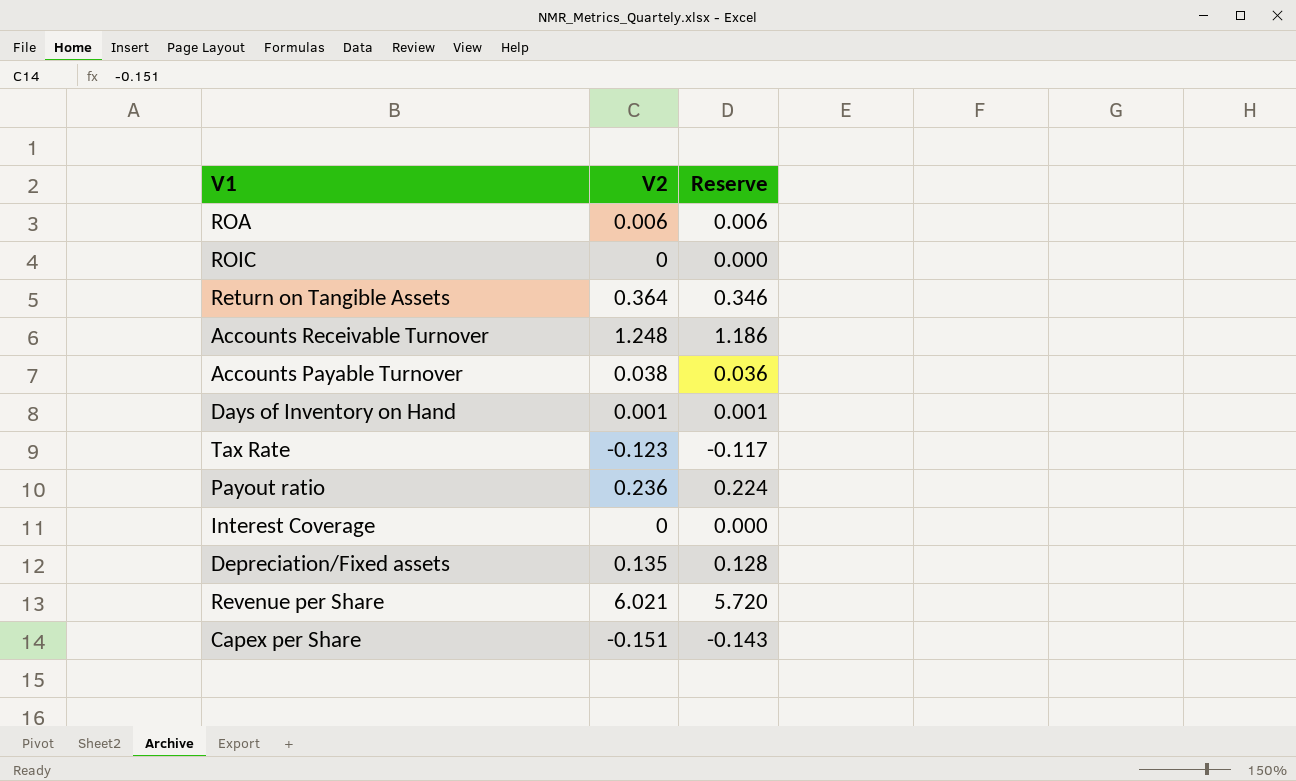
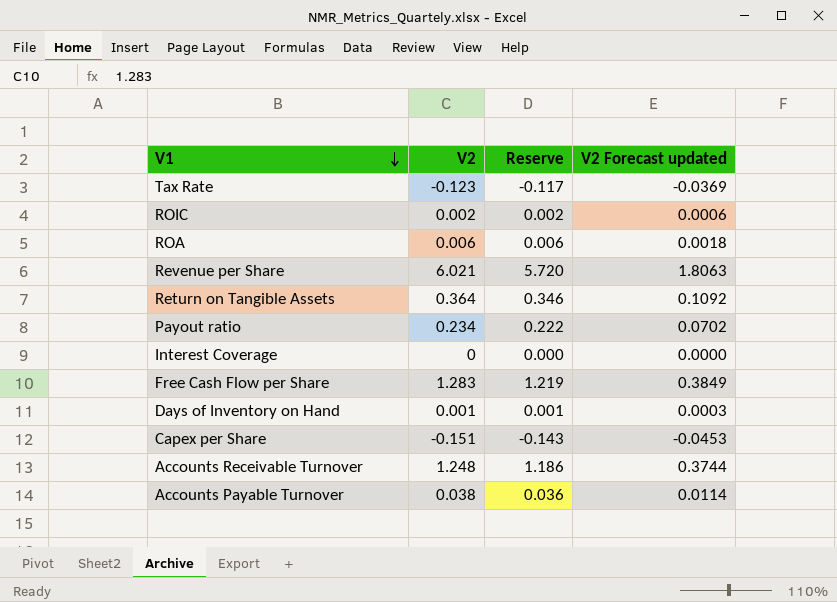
row order: none -> V1 descending
column V2 Forecast updated | formula: none -> [V2] * 0.3
row Depreciation/Fixed assets: 0.135 | 0.128 -> none
ROIC | V2: 0 -> 0.002
ROIC | Reserve: 0.000 -> 0.002
Payout ratio | V2: 0.236 -> 0.234
Payout ratio | Reserve: 0.224 -> 0.222
row Free Cash Flow per Share: none -> 1.283 | 1.219 | 0.3849

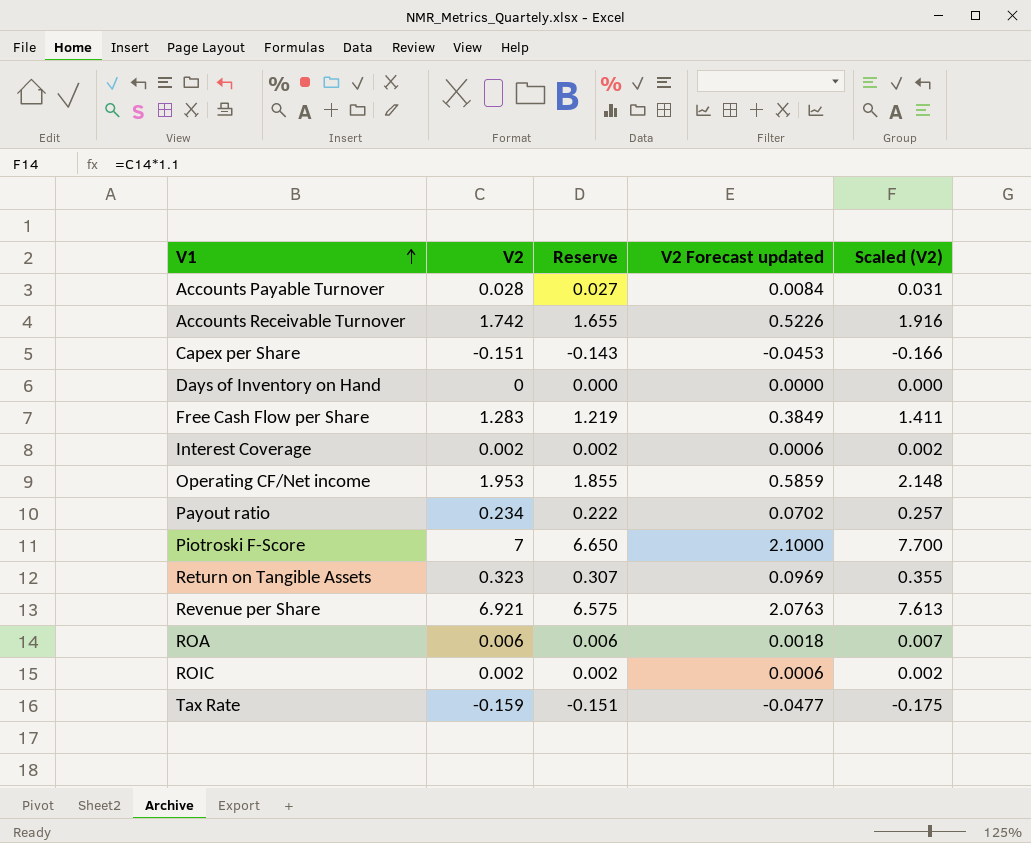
row order: V1 descending -> V1 ascending
column Scaled (V2) | formula: none -> [V2] * 1.1
Accounts Payable Turnover | V2: 0.038 -> 0.028
Accounts Payable Turnover | Reserve: 0.036 -> 0.027
Accounts Payable Turnover | V2 Forecast updated: 0.0114 -> 0.0084
Accounts Receivable Turnover | V2: 1.248 -> 1.742
Accounts Receivable Turnover | Reserve: 1.186 -> 1.655
Accounts Receivable Turnover | V2 Forecast updated: 0.3744 -> 0.5226
Days of Inventory on Hand | V2: 0.001 -> 0
Days of Inventory on Hand | Reserve: 0.001 -> 0.000
Days of Inventory on Hand | V2 Forecast updated: 0.0003 -> 0.0000
Interest Coverage | V2: 0 -> 0.002
Interest Coverage | Reserve: 0.000 -> 0.002
Interest Coverage | V2 Forecast updated: 0.0000 -> 0.0006
row Operating CF/Net income: none -> 1.953 | 1.855 | 0.5859 | 2.148
row Piotroski F-Score: none -> 7 | 6.650 | 2.1000 | 7.700
Return on Tangible Assets | V2: 0.364 -> 0.323
Return on Tangible Assets | Reserve: 0.346 -> 0.307
Return on Tangible Assets | V2 Forecast updated: 0.1092 -> 0.0969
Revenue per Share | V2: 6.021 -> 6.921
Revenue per Share | Reserve: 5.720 -> 6.575
Revenue per Share | V2 Forecast updated: 1.8063 -> 2.0763
Tax Rate | V2: -0.123 -> -0.159
Tax Rate | Reserve: -0.117 -> -0.151
Tax Rate | V2 Forecast updated: -0.0369 -> -0.0477

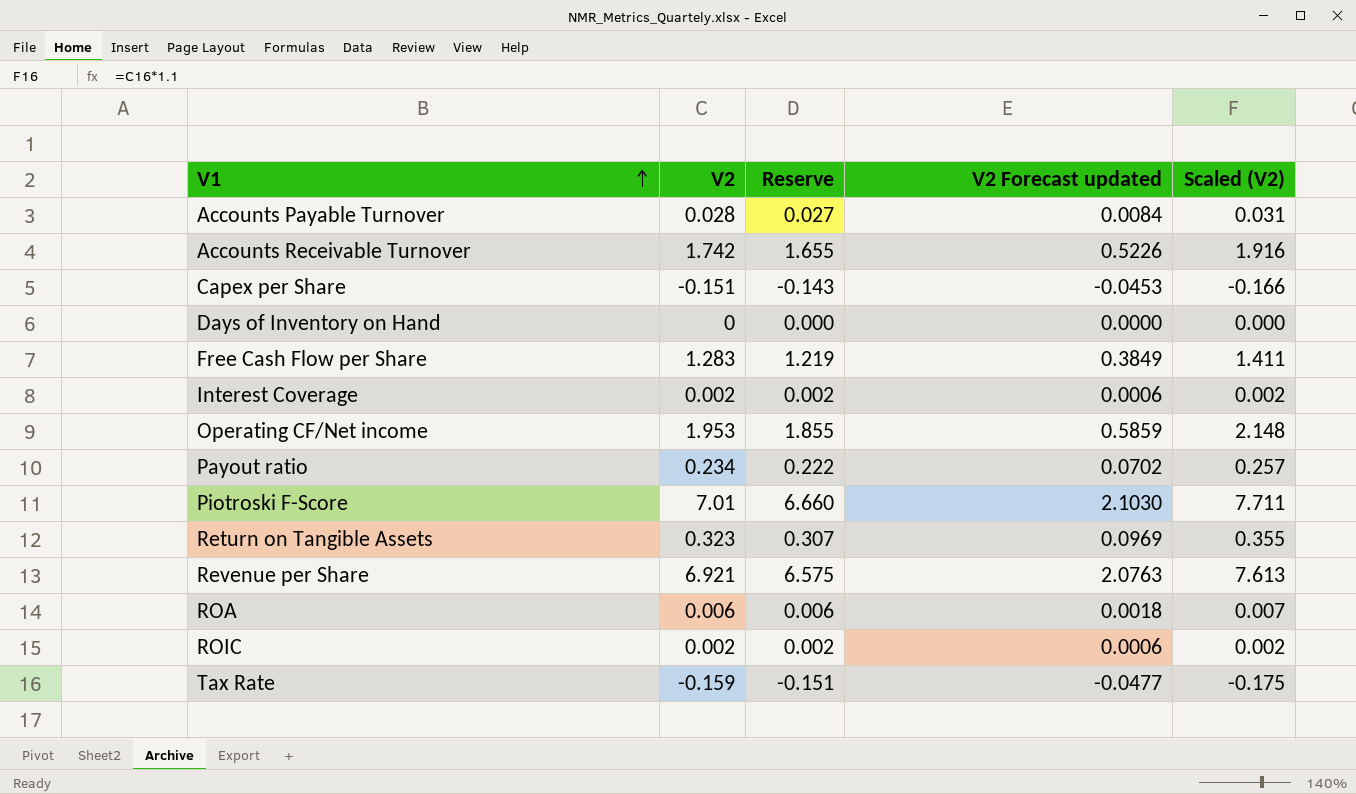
Piotroski F-Score | V2: 7 -> 7.01
Piotroski F-Score | Reserve: 6.650 -> 6.660
Piotroski F-Score | V2 Forecast updated: 2.1000 -> 2.1030
Piotroski F-Score | Scaled (V2): 7.700 -> 7.711

